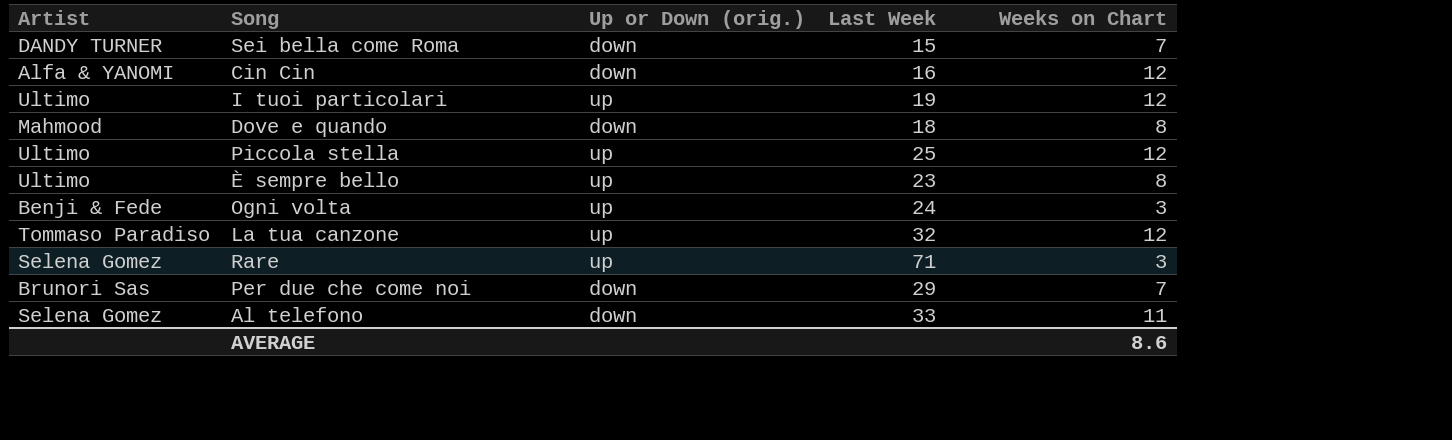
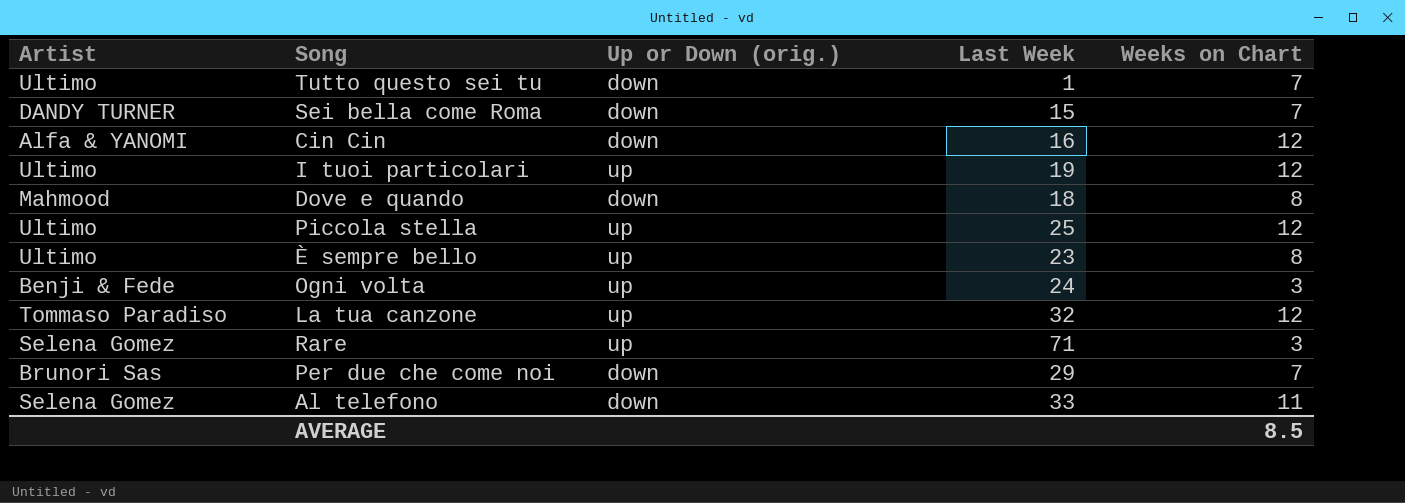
row Tutto questo sei tu: none -> Ultimo | down | 1 | 7
AVERAGE | Weeks on Chart: 8.6 -> 8.5

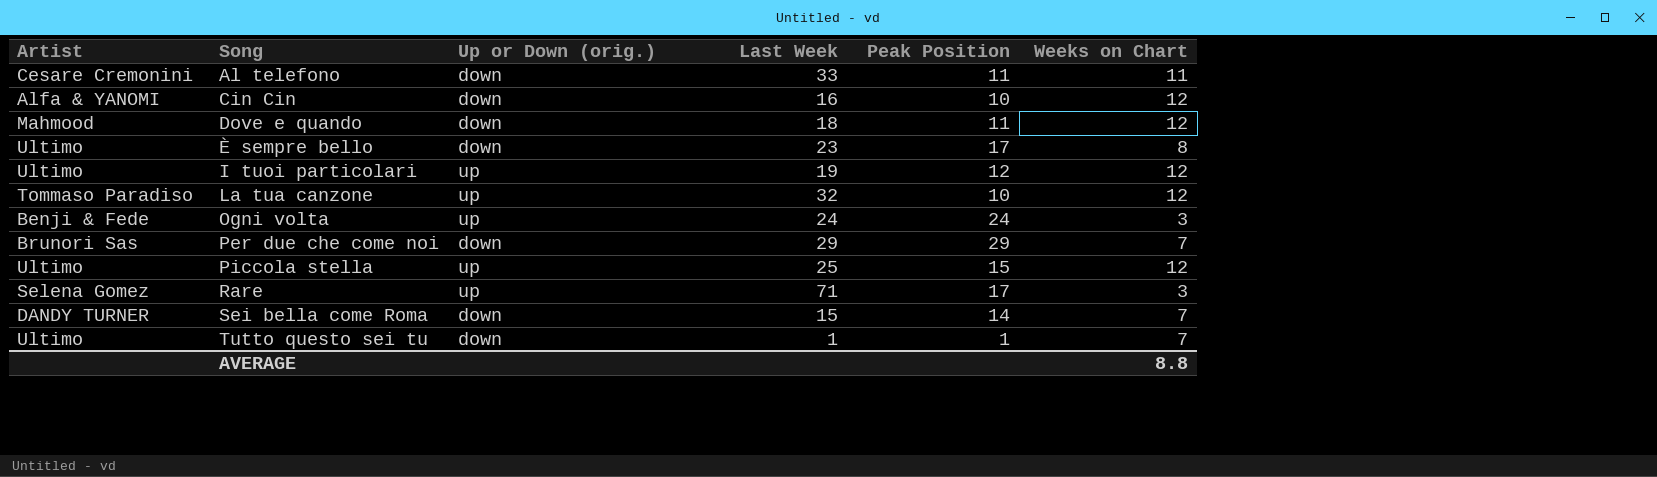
row order: none -> Song ascending
column Peak Position | position: none -> 5
Al telefono | Artist: Selena Gomez -> Cesare Cremonini
Dove e quando | Weeks on Chart: 8 -> 12
È sempre bello | Up or Down (orig.): up -> down
AVERAGE | Weeks on Chart: 8.5 -> 8.8

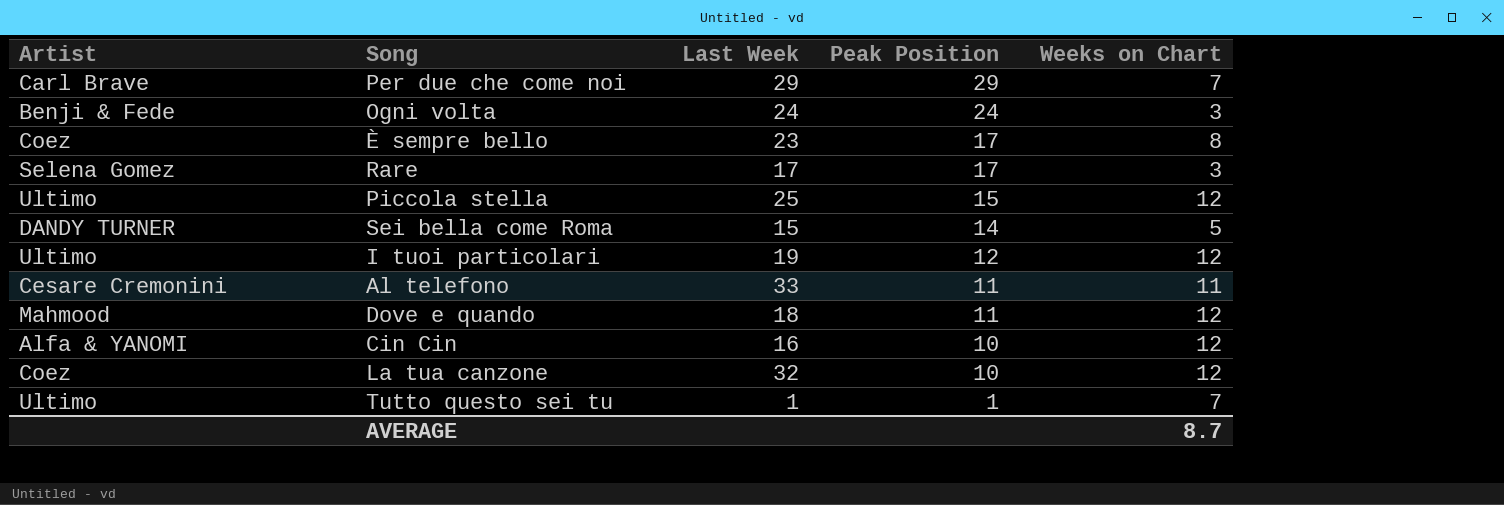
row order: Song ascending -> Peak Position descending
column Up or Down (orig.) | position: 3 -> none
Per due che come noi | Artist: Brunori Sas -> Carl Brave
È sempre bello | Artist: Ultimo -> Coez
Rare | Last Week: 71 -> 17
Sei bella come Roma | Weeks on Chart: 7 -> 5
La tua canzone | Artist: Tommaso Paradiso -> Coez
AVERAGE | Weeks on Chart: 8.8 -> 8.7

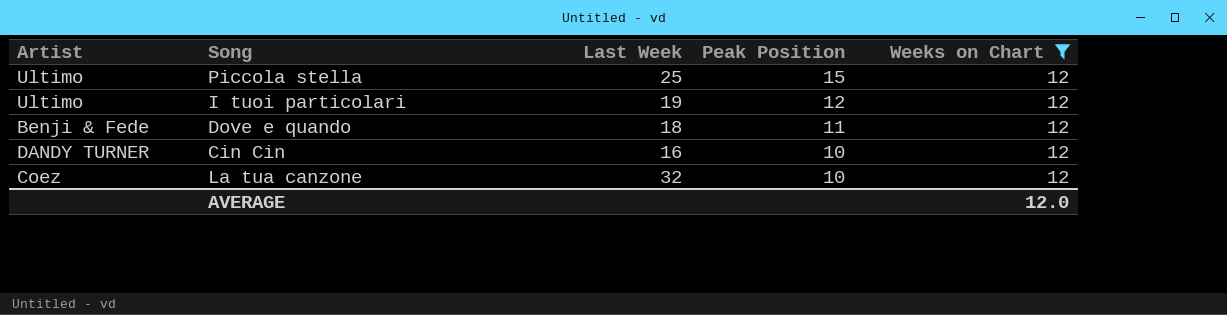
filter: none -> Weeks on Chart = 12
Dove e quando | Artist: Mahmood -> Benji & Fede
Cin Cin | Artist: Alfa & YANOMI -> DANDY TURNER
AVERAGE | Weeks on Chart: 8.7 -> 12.0

